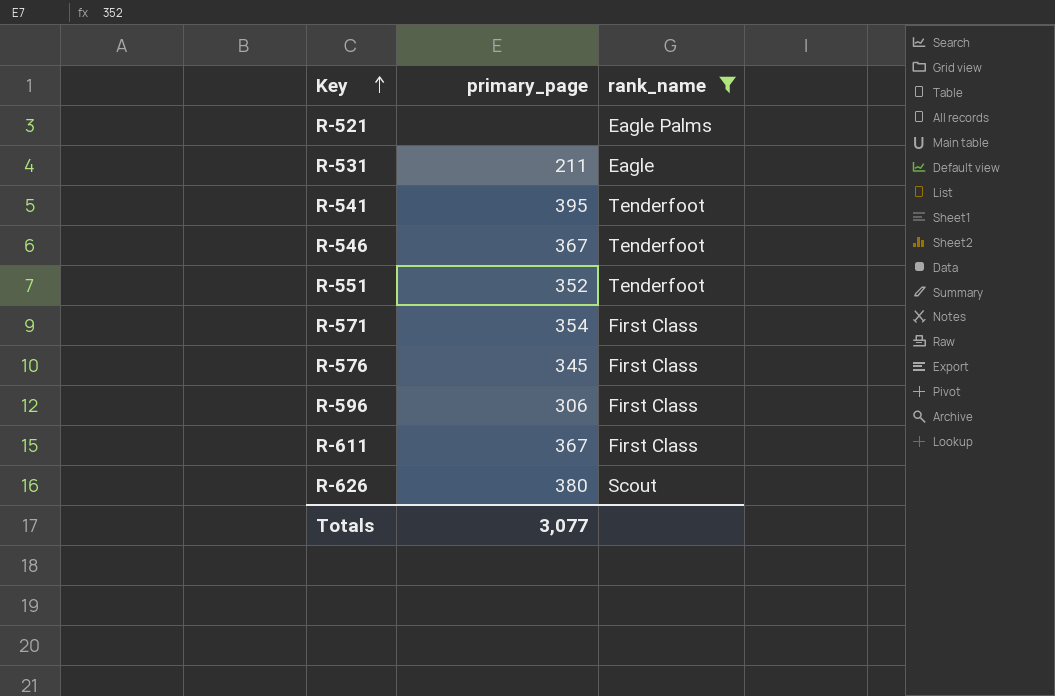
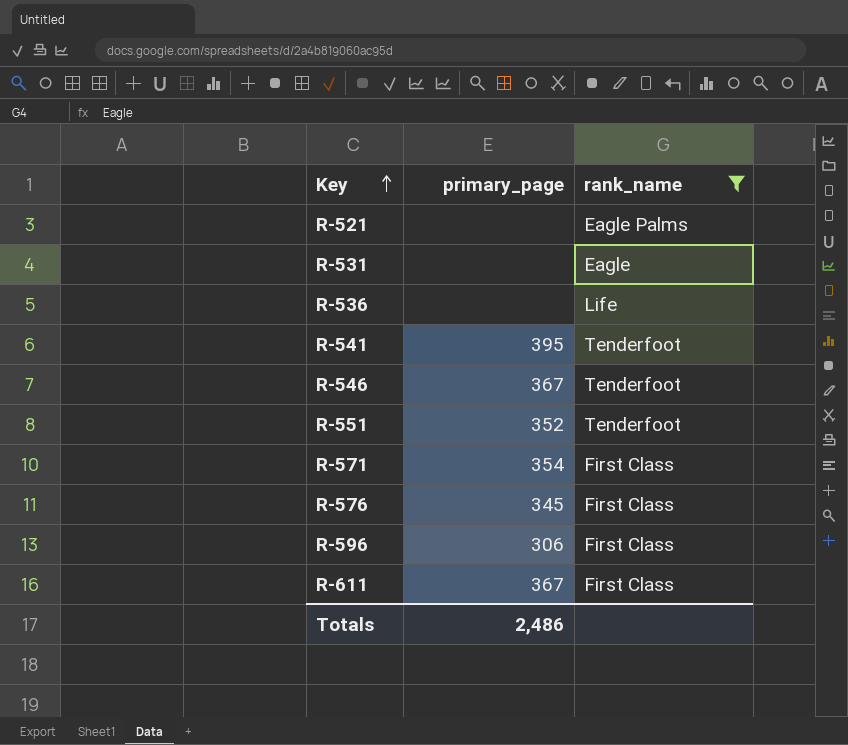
row R-626: 380 | Scout -> none
R-531 | primary_page: 211 -> none
row R-536: none -> none | Life
Totals | primary_page: 3,077 -> 2,486

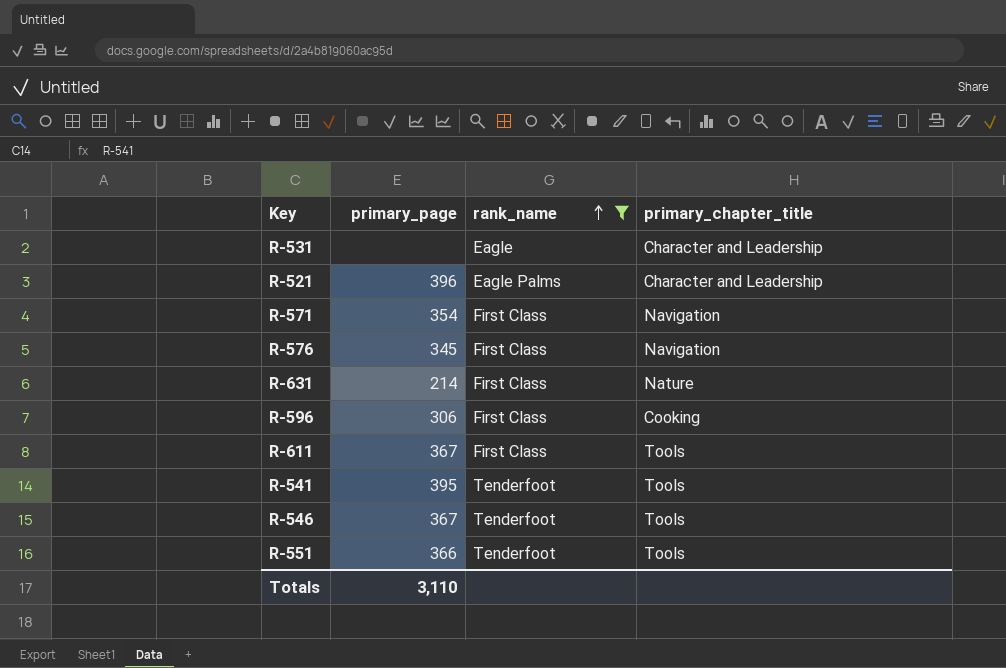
row order: Key ascending -> rank_name ascending
column primary_chapter_title | position: none -> 4
row R-536: none | Life -> none
R-521 | primary_page: none -> 396
row R-631: none -> 214 | First Class | Nature
R-551 | primary_page: 352 -> 366
Totals | primary_page: 2,486 -> 3,110

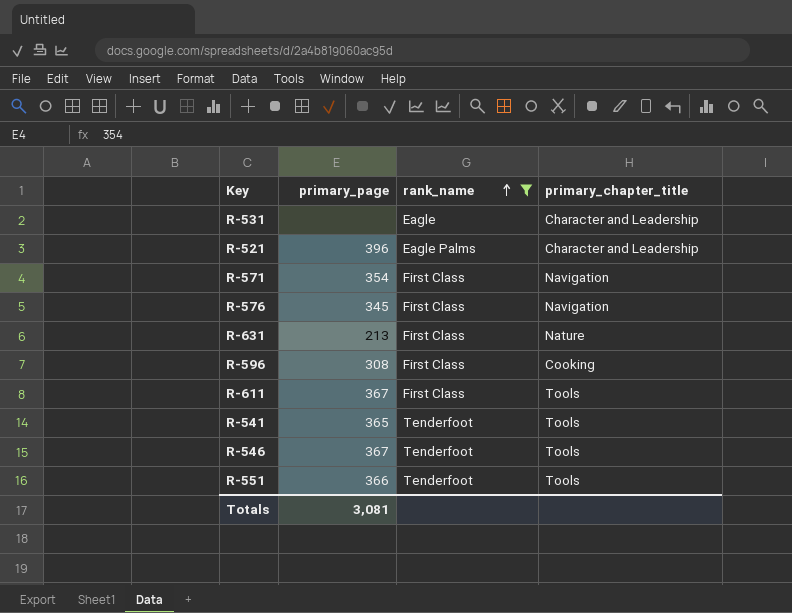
R-631 | primary_page: 214 -> 213
R-596 | primary_page: 306 -> 308
R-541 | primary_page: 395 -> 365
Totals | primary_page: 3,110 -> 3,081

